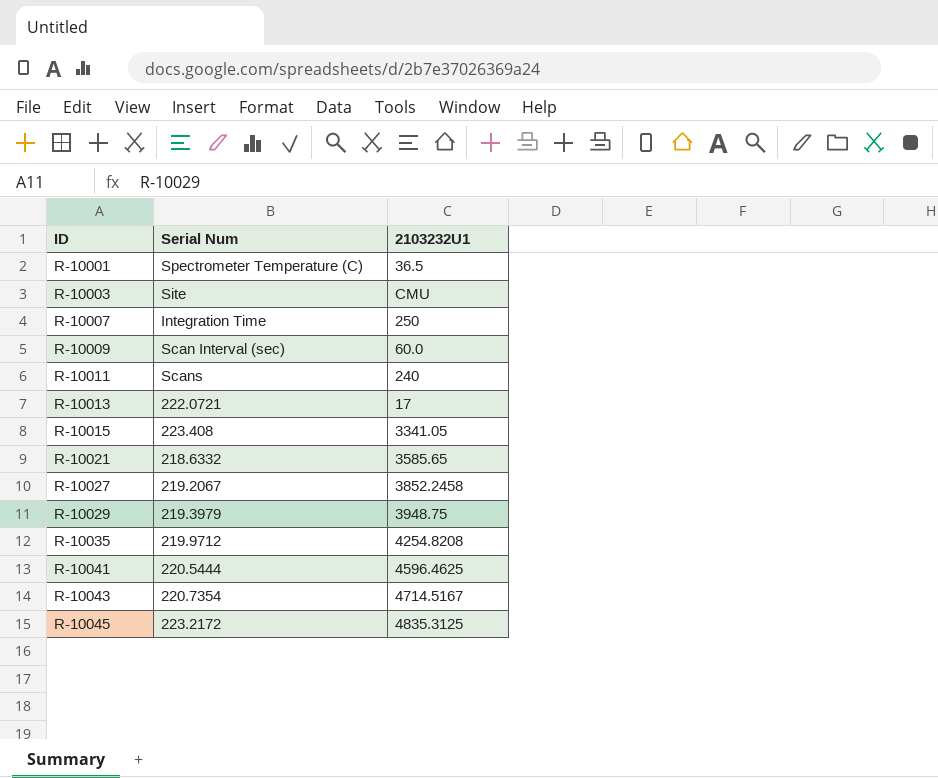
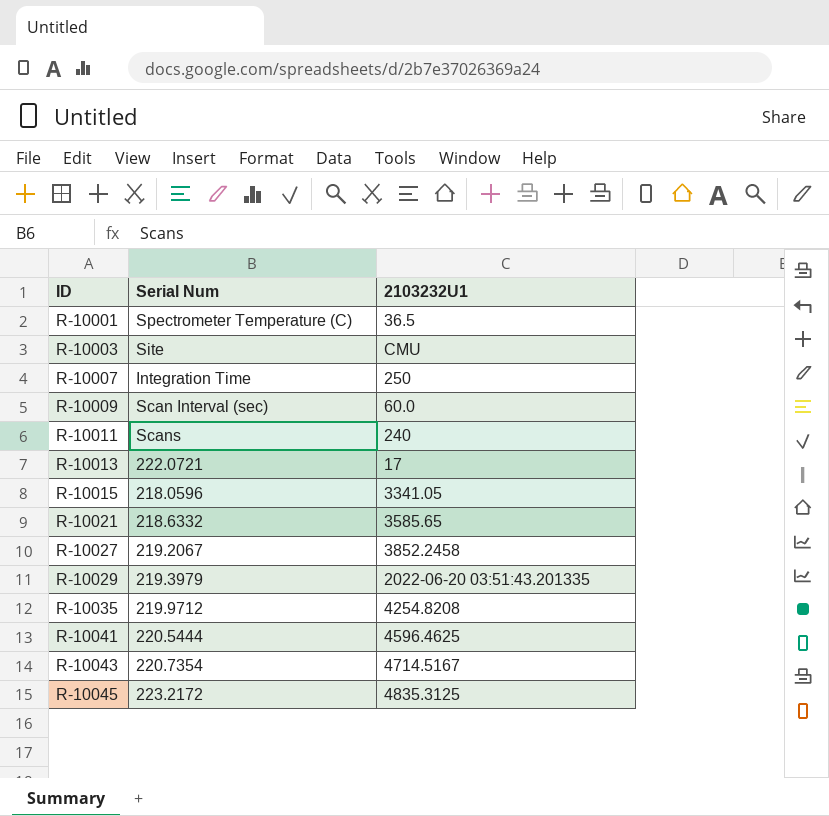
R-10015 | Serial Num: 223.408 -> 218.0596
R-10029 | 2103232U1: 3948.75 -> 2022-06-20 03:51:43.201335

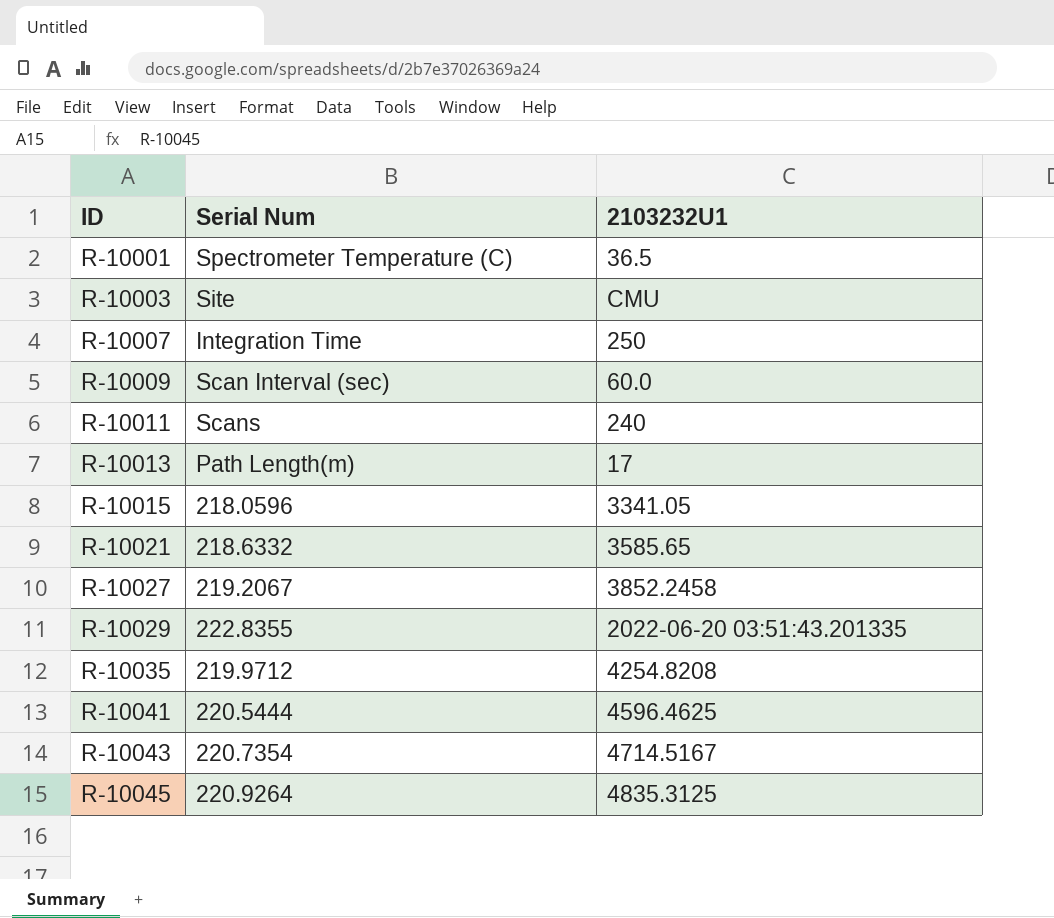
R-10013 | Serial Num: 222.0721 -> Path Length(m)
R-10029 | Serial Num: 219.3979 -> 222.8355
R-10045 | Serial Num: 223.2172 -> 220.9264

